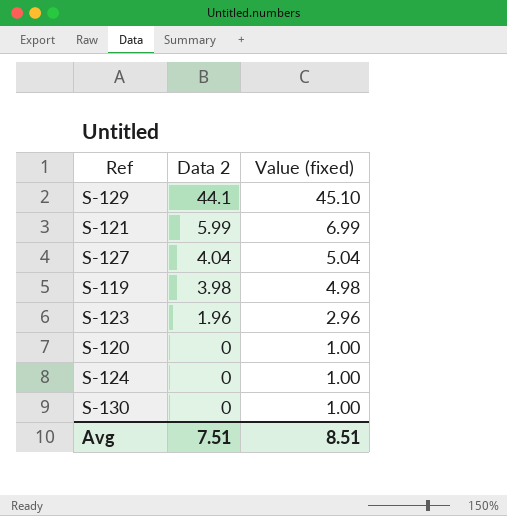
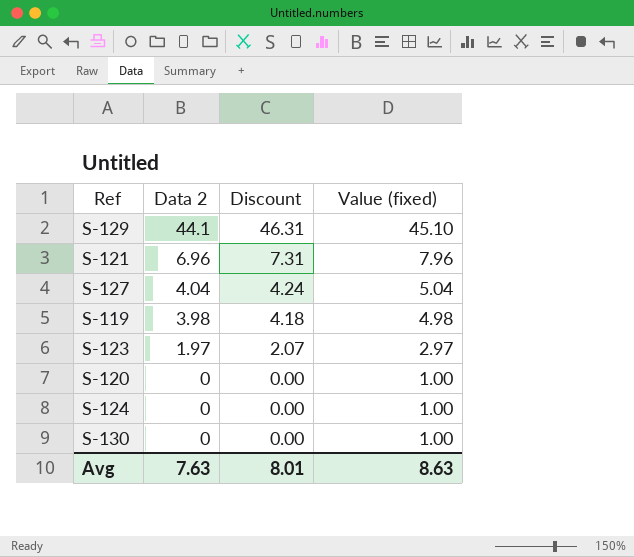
column Discount | formula: none -> [Data 2] * 1.05
S-121 | Data 2: 5.99 -> 6.96
S-121 | Value (fixed): 6.99 -> 7.96
S-123 | Data 2: 1.96 -> 1.97
S-123 | Value (fixed): 2.96 -> 2.97
Avg | Data 2: 7.51 -> 7.63
Avg | Value (fixed): 8.51 -> 8.63

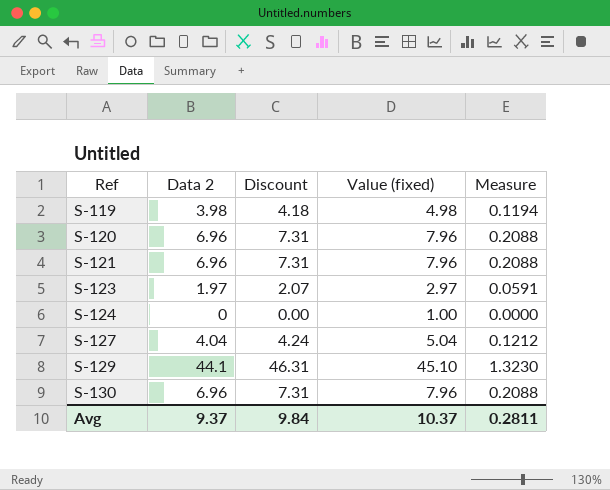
row order: Data 2 descending -> Ref ascending
column Measure | formula: none -> [Data 2] * 0.03
S-120 | Data 2: 0 -> 6.96
S-120 | Discount: 0.00 -> 7.31
S-120 | Value (fixed): 1.00 -> 7.96
S-130 | Data 2: 0 -> 6.96
S-130 | Discount: 0.00 -> 7.31
S-130 | Value (fixed): 1.00 -> 7.96
Avg | Data 2: 7.63 -> 9.37
Avg | Discount: 8.01 -> 9.84
Avg | Value (fixed): 8.63 -> 10.37

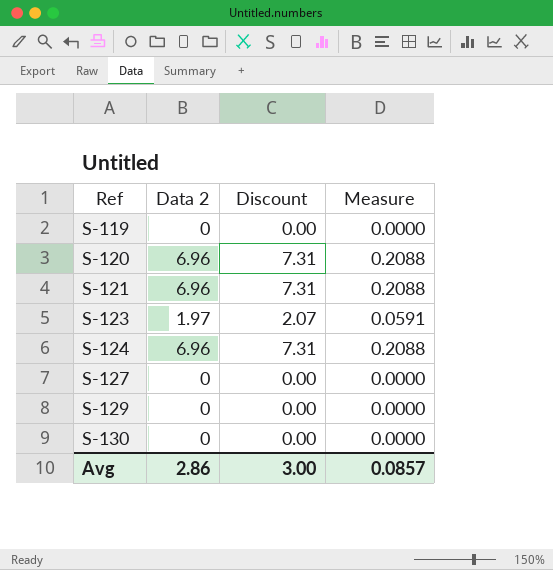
column Value (fixed) | formula: [Data 2] + 1 -> none
S-119 | Data 2: 3.98 -> 0
S-119 | Discount: 4.18 -> 0.00
S-119 | Measure: 0.1194 -> 0.0000
S-124 | Data 2: 0 -> 6.96
S-124 | Discount: 0.00 -> 7.31
S-124 | Measure: 0.0000 -> 0.2088
S-127 | Data 2: 4.04 -> 0
S-127 | Discount: 4.24 -> 0.00
S-127 | Measure: 0.1212 -> 0.0000
S-129 | Data 2: 44.1 -> 0
S-129 | Discount: 46.31 -> 0.00
S-129 | Measure: 1.3230 -> 0.0000
S-130 | Data 2: 6.96 -> 0
S-130 | Discount: 7.31 -> 0.00
S-130 | Measure: 0.2088 -> 0.0000
Avg | Data 2: 9.37 -> 2.86
Avg | Discount: 9.84 -> 3.00
Avg | Measure: 0.2811 -> 0.0857

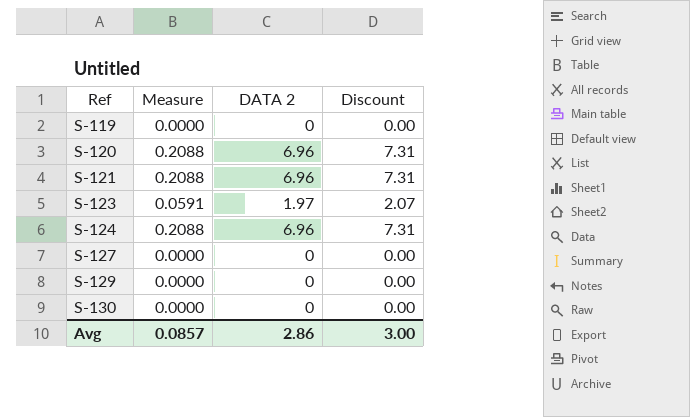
column Measure | position: 4 -> 2
column name: Data 2 -> DATA 2

